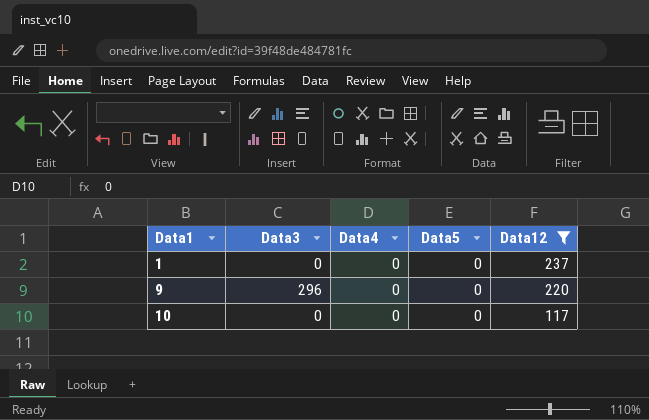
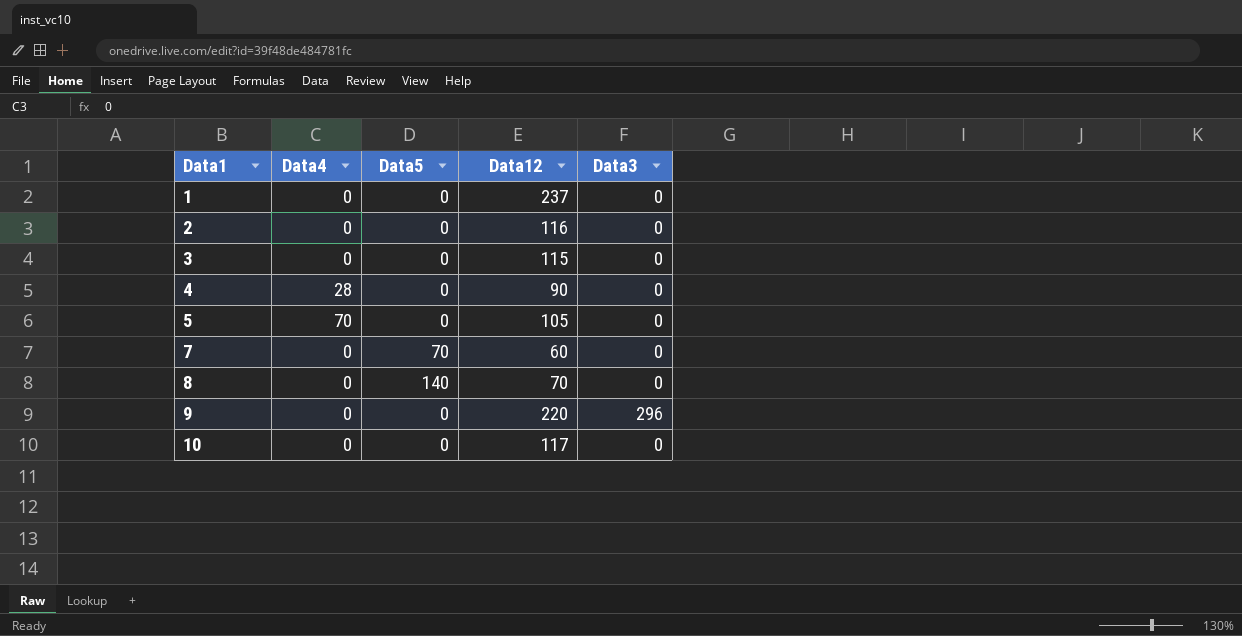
filter: Data12 >= 117 -> none
column Data3 | position: 2 -> 5

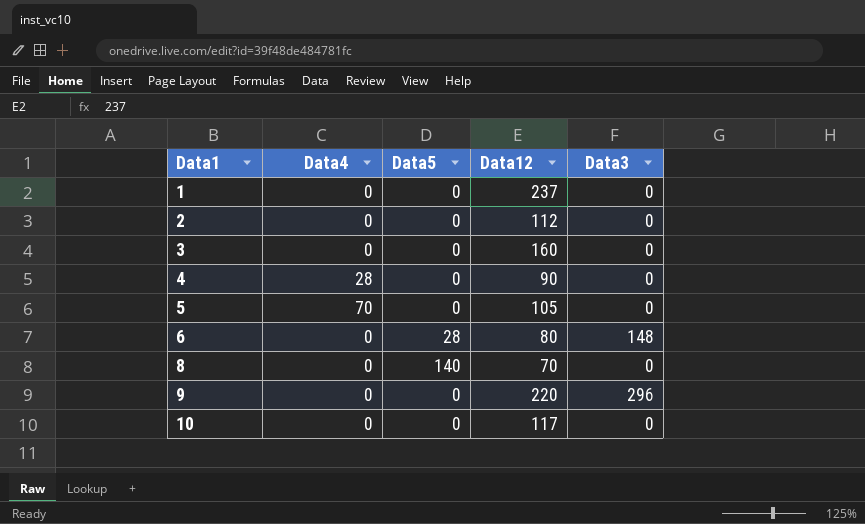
row 7: 0 | 70 | 60 | 0 -> none
2 | Data12: 116 -> 112
3 | Data12: 115 -> 160
row 6: none -> 0 | 28 | 80 | 148

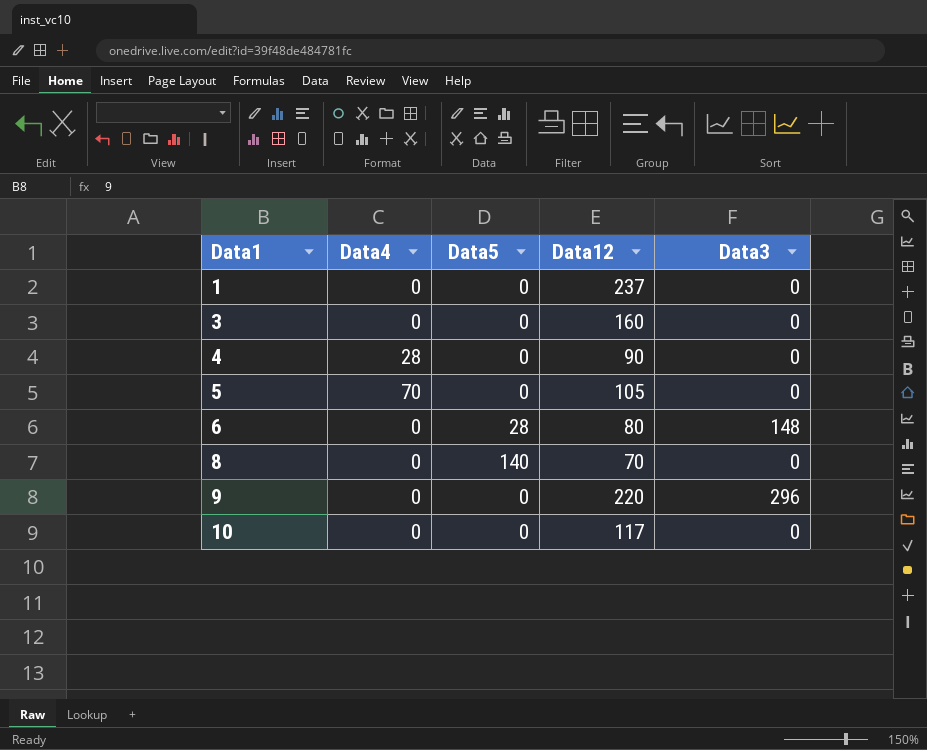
row 2: 0 | 0 | 112 | 0 -> none

